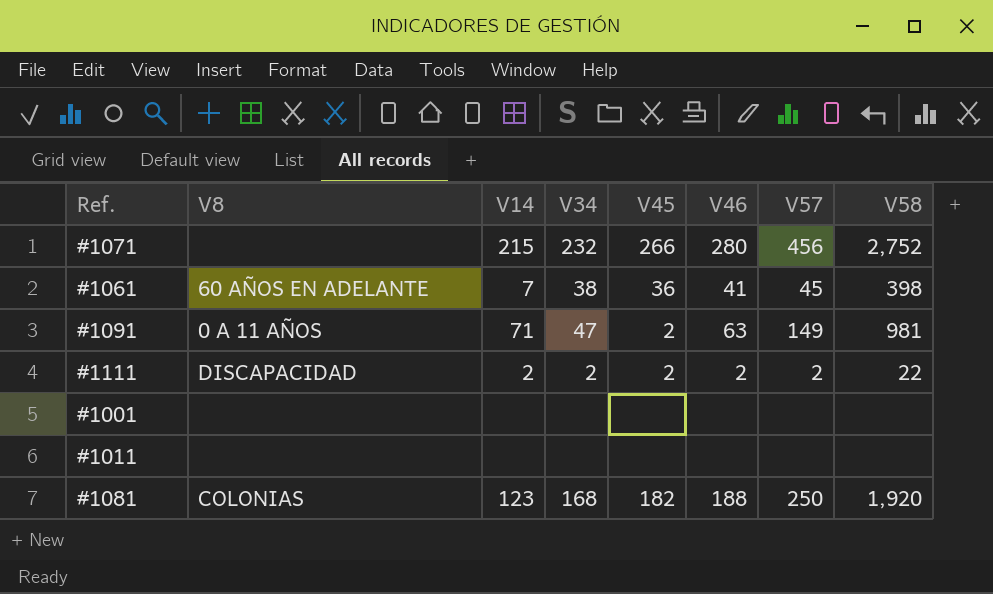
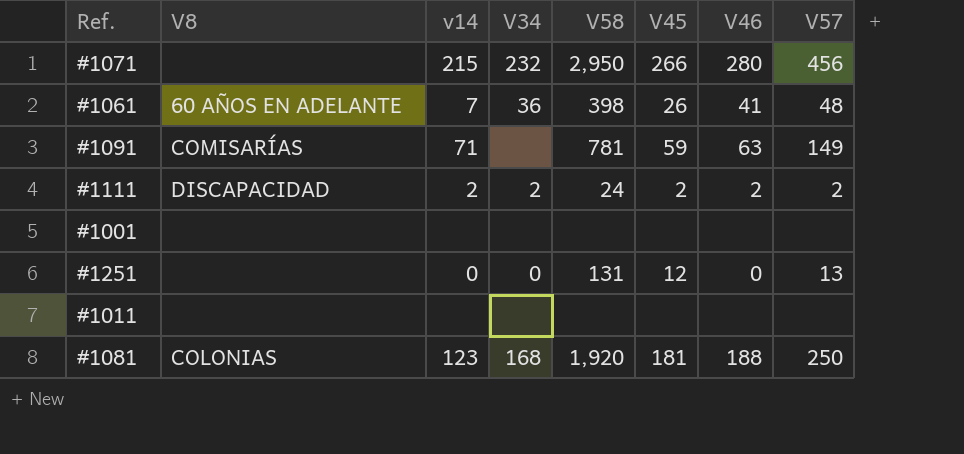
column name: V14 -> v14
column V58 | position: 8 -> 5
#1071 | V58: 2,752 -> 2,950
#1061 | V34: 38 -> 36
#1061 | V45: 36 -> 26
#1061 | V57: 45 -> 48
#1091 | V8: 0 A 11 AÑOS -> COMISARÍAS
#1091 | V34: 47 -> none
#1091 | V58: 981 -> 781
#1091 | V45: 2 -> 59
#1111 | V58: 22 -> 24
row #1251: none -> none | 0 | 0 | 131 | 12 | 0 | 13
#1081 | V45: 182 -> 181

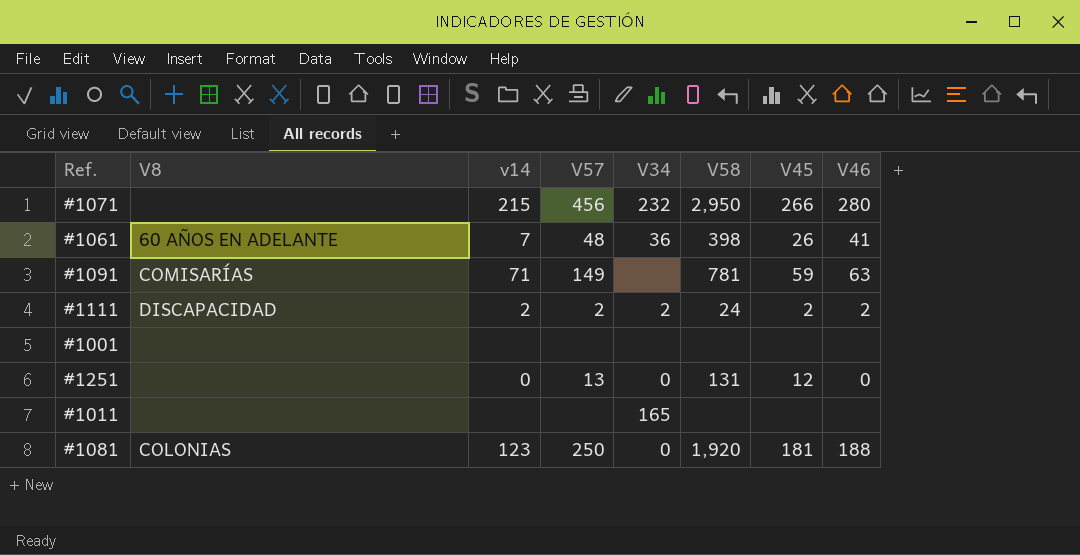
column V57 | position: 8 -> 4
#1011 | V34: none -> 165
#1081 | V34: 168 -> 0

